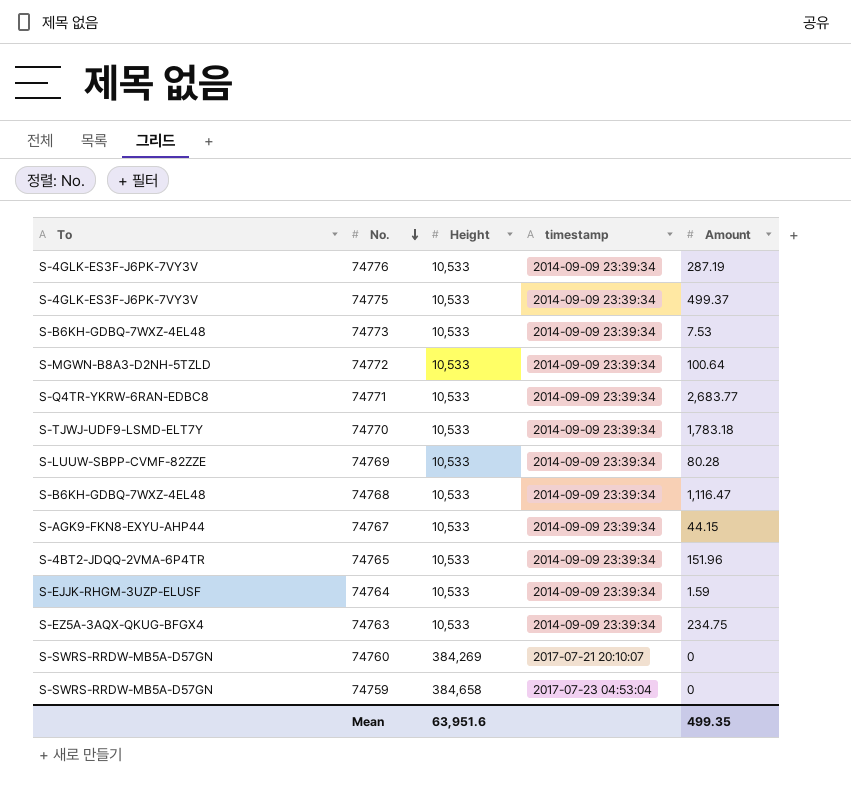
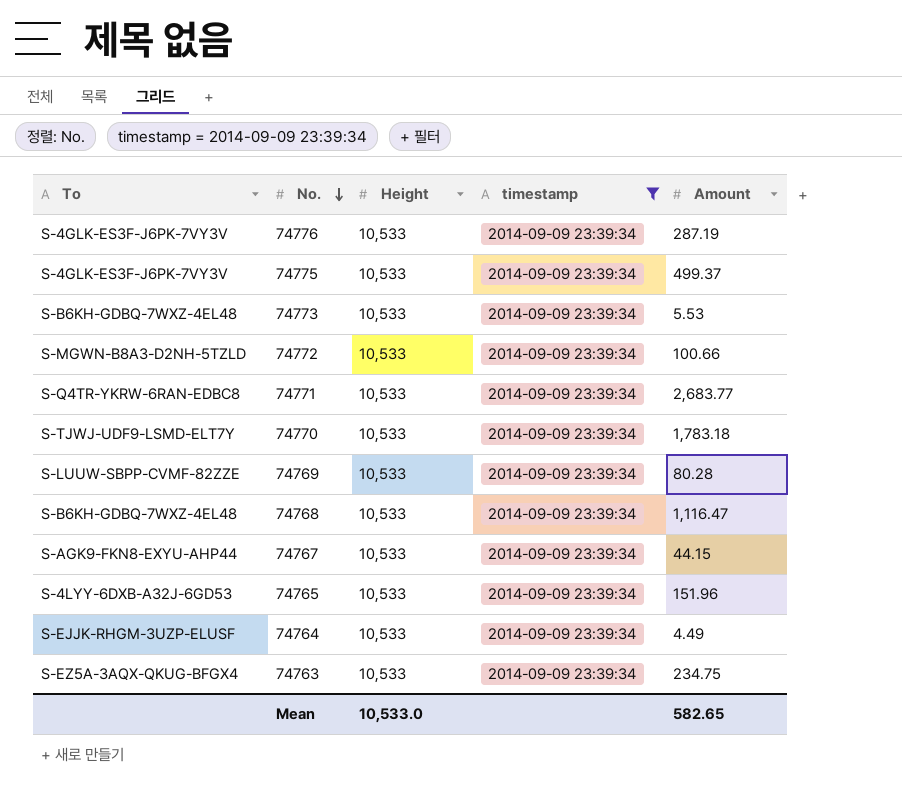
filter: none -> timestamp = 2014-09-09 23:39:34
74773 | Amount: 7.53 -> 5.53
74772 | Amount: 100.64 -> 100.66
74765 | To: S-4BT2-JDQQ-2VMA-6P4TR -> S-4LYY-6DXB-A32J-6GD53
74764 | Amount: 1.59 -> 4.49
Mean | Height: 63,951.6 -> 10,533.0
Mean | Amount: 499.35 -> 582.65

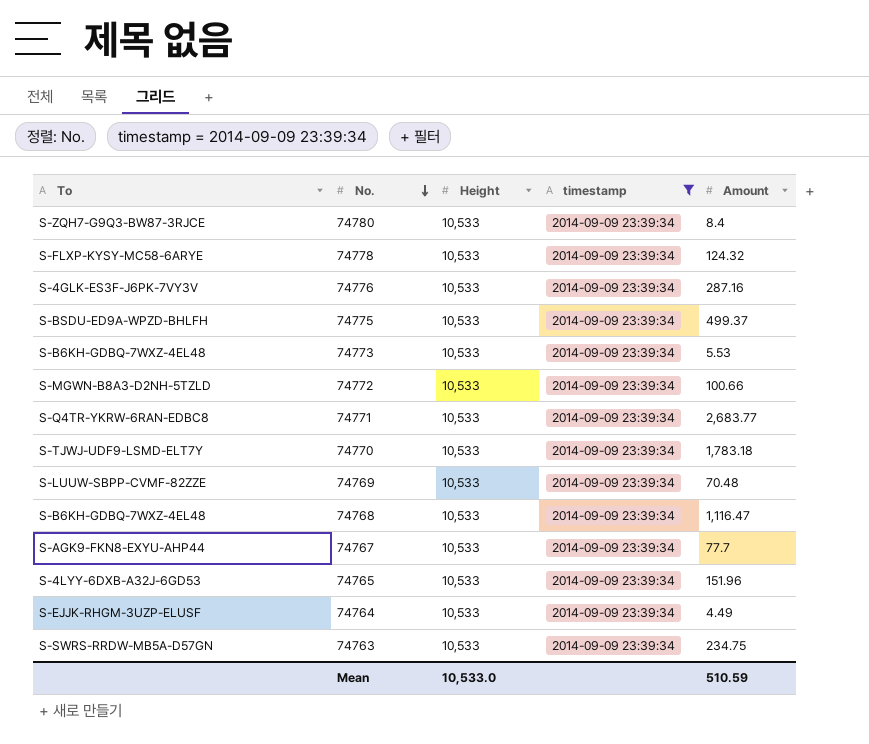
row 74780: none -> S-ZQH7-G9Q3-BW87-3RJCE | 10,533 | 2014-09-09 23:39:34 | 8.4
row 74778: none -> S-FLXP-KYSY-MC58-6ARYE | 10,533 | 2014-09-09 23:39:34 | 124.32
74776 | Amount: 287.19 -> 287.16
74775 | To: S-4GLK-ES3F-J6PK-7VY3V -> S-BSDU-ED9A-WPZD-BHLFH
74769 | Amount: 80.28 -> 70.48
74767 | Amount: 44.15 -> 77.7
74763 | To: S-EZ5A-3AQX-QKUG-BFGX4 -> S-SWRS-RRDW-MB5A-D57GN
Mean | Amount: 582.65 -> 510.59

